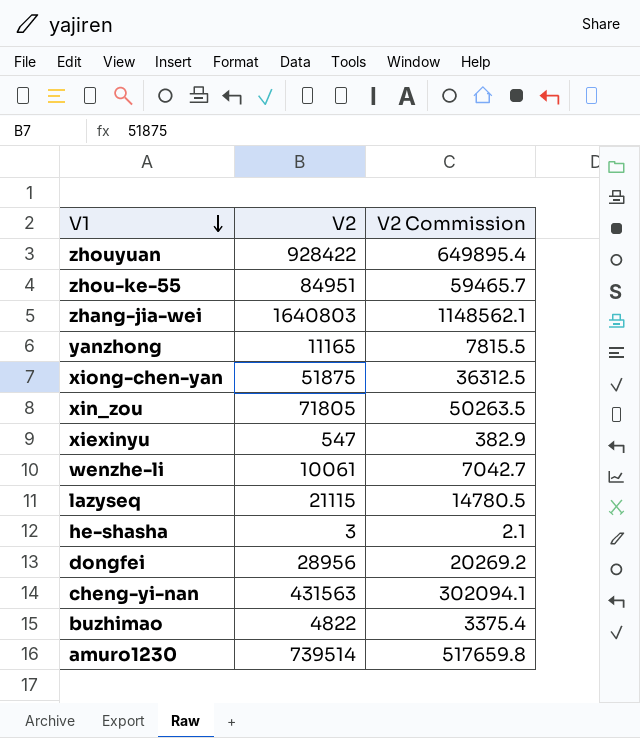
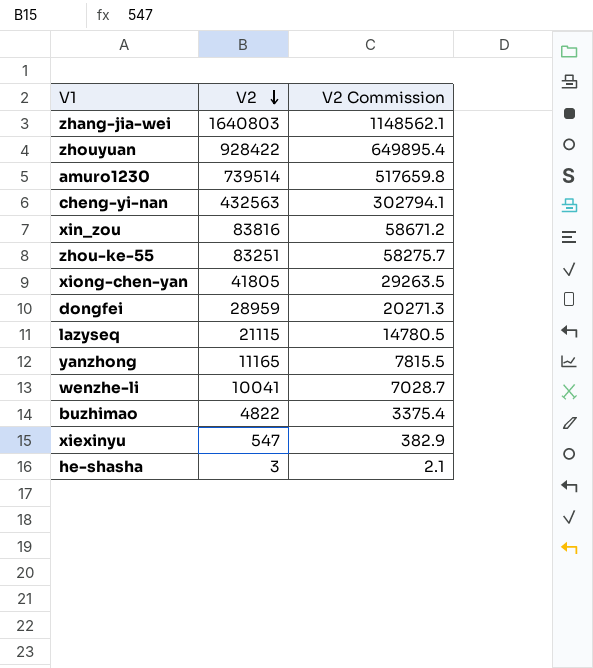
row order: V1 descending -> V2 descending
cheng-yi-nan | V2: 431563 -> 432563
cheng-yi-nan | V2 Commission: 302094.1 -> 302794.1
xin_zou | V2: 71805 -> 83816
xin_zou | V2 Commission: 50263.5 -> 58671.2
zhou-ke-55 | V2: 84951 -> 83251
zhou-ke-55 | V2 Commission: 59465.7 -> 58275.7
xiong-chen-yan | V2: 51875 -> 41805
xiong-chen-yan | V2 Commission: 36312.5 -> 29263.5
dongfei | V2: 28956 -> 28959
dongfei | V2 Commission: 20269.2 -> 20271.3
wenzhe-li | V2: 10061 -> 10041
wenzhe-li | V2 Commission: 7042.7 -> 7028.7

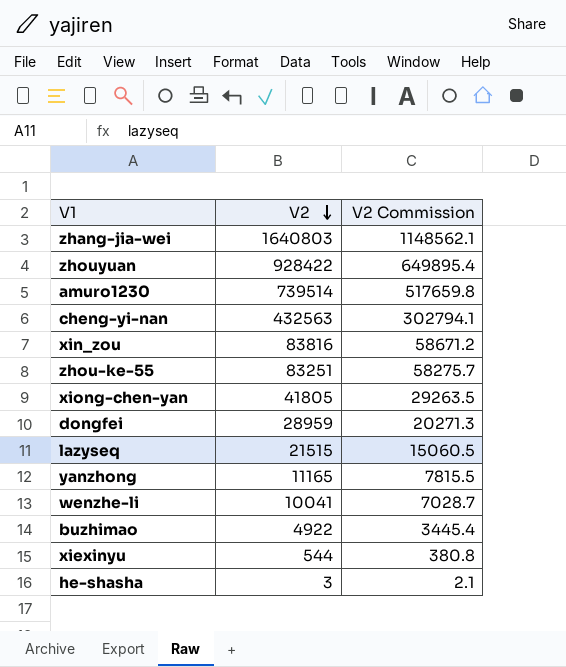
lazyseq | V2: 21115 -> 21515
lazyseq | V2 Commission: 14780.5 -> 15060.5
buzhimao | V2: 4822 -> 4922
buzhimao | V2 Commission: 3375.4 -> 3445.4
xiexinyu | V2: 547 -> 544
xiexinyu | V2 Commission: 382.9 -> 380.8

